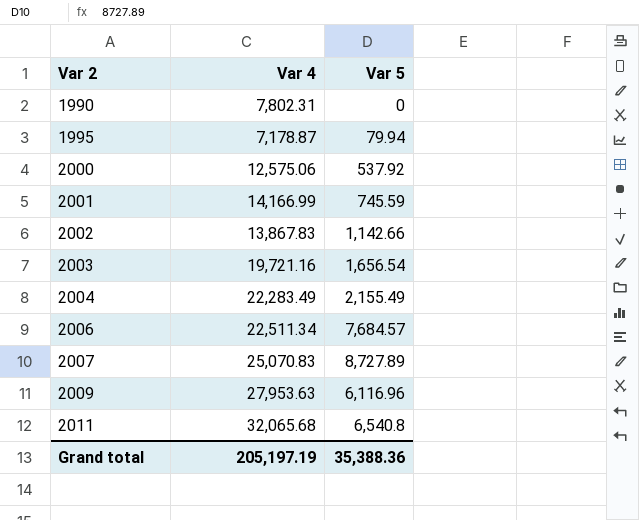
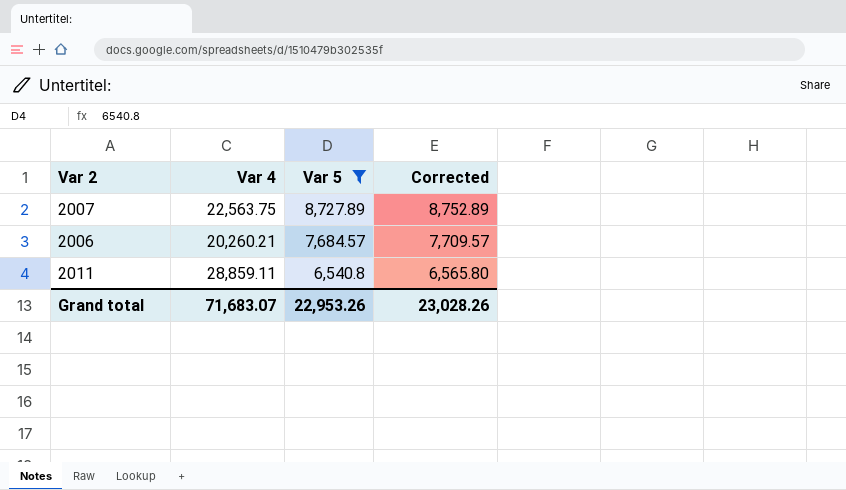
filter: none -> Var 5 >= 6,540.8
row order: Var 2 ascending -> Var 5 descending
column Corrected | formula: none -> [Var 5] + 25
2007 | Var 4: 25,070.83 -> 22,563.75
2006 | Var 4: 22,511.34 -> 20,260.21
2011 | Var 4: 32,065.68 -> 28,859.11
Grand total | Var 4: 205,197.19 -> 71,683.07
Grand total | Var 5: 35,388.36 -> 22,953.26

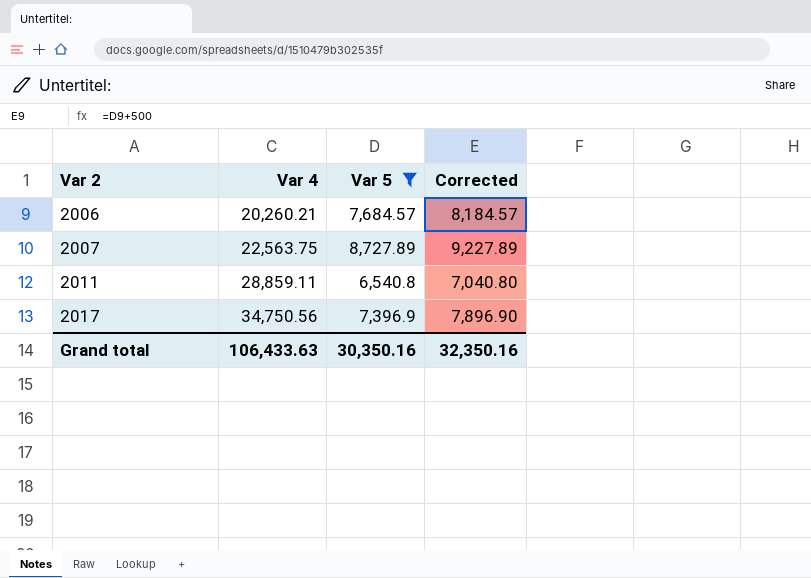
row order: Var 5 descending -> Var 2 ascending
column Corrected | formula: [Var 5] + 25 -> [Var 5] + 500
row 2017: none -> 34,750.56 | 7,396.9 | 7,896.90
Grand total | Var 4: 71,683.07 -> 106,433.63
Grand total | Var 5: 22,953.26 -> 30,350.16
Grand total | Corrected: 23,028.26 -> 32,350.16

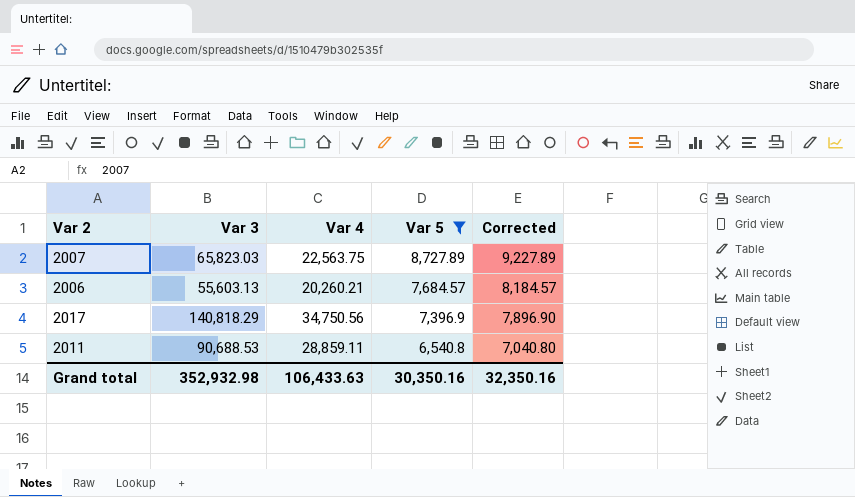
row order: Var 2 ascending -> Var 5 descending
column Var 3 | position: none -> 2

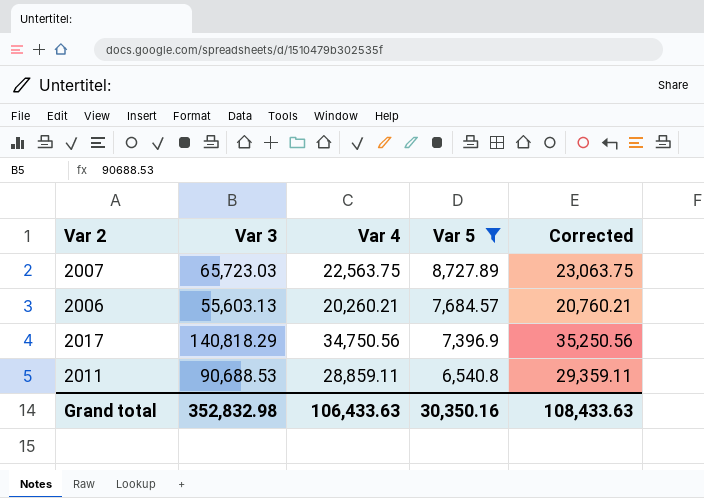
column Corrected | formula: [Var 5] + 500 -> [Var 4] + 500
2007 | Var 3: 65,823.03 -> 65,723.03
Grand total | Var 3: 352,932.98 -> 352,832.98
Grand total | Corrected: 32,350.16 -> 108,433.63

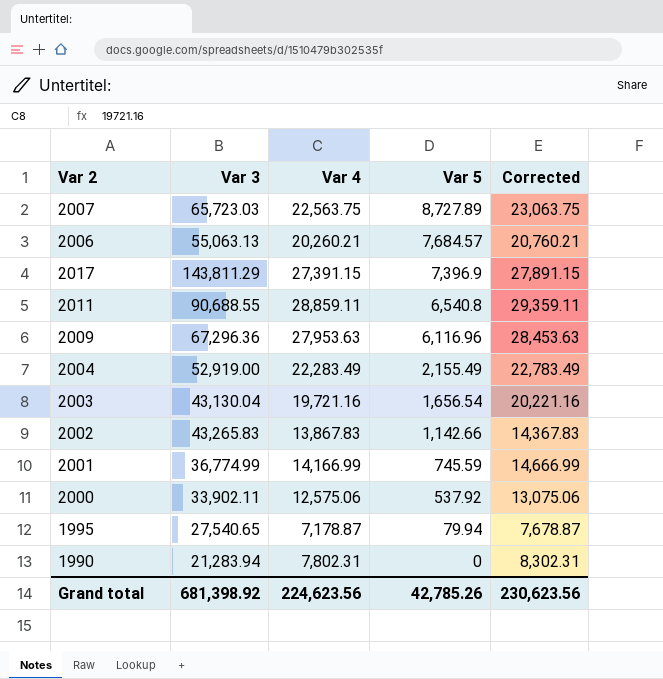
filter: Var 5 >= 6,540.8 -> none
2006 | Var 3: 55,603.13 -> 55,063.13
2017 | Var 3: 140,818.29 -> 143,811.29
2017 | Var 4: 34,750.56 -> 27,391.15
2017 | Corrected: 35,250.56 -> 27,891.15
2011 | Var 3: 90,688.53 -> 90,688.55
Grand total | Var 3: 352,832.98 -> 681,398.92
Grand total | Var 4: 106,433.63 -> 224,623.56
Grand total | Var 5: 30,350.16 -> 42,785.26
Grand total | Corrected: 108,433.63 -> 230,623.56

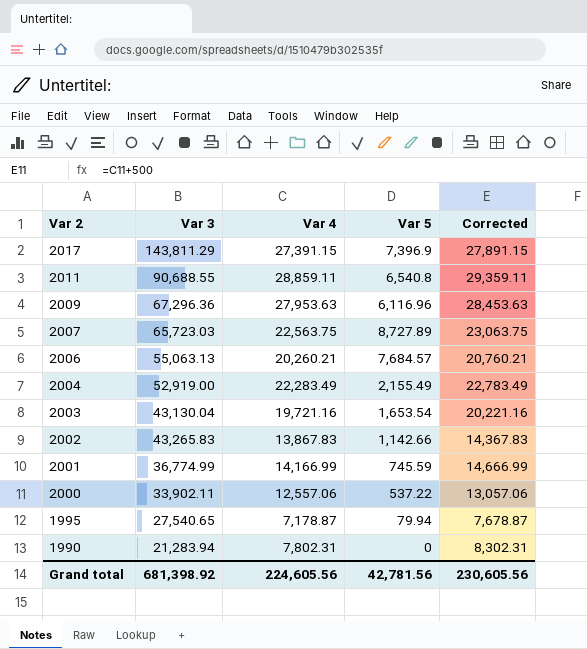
row order: Var 5 descending -> Var 2 descending
2003 | Var 5: 1,656.54 -> 1,653.54
2000 | Var 4: 12,575.06 -> 12,557.06
2000 | Var 5: 537.92 -> 537.22
2000 | Corrected: 13,075.06 -> 13,057.06
Grand total | Var 4: 224,623.56 -> 224,605.56
Grand total | Var 5: 42,785.26 -> 42,781.56
Grand total | Corrected: 230,623.56 -> 230,605.56

